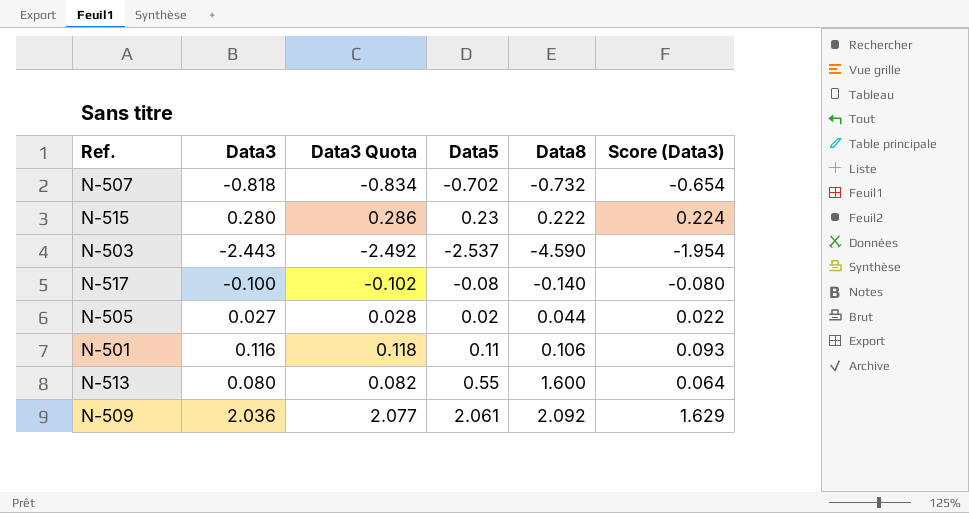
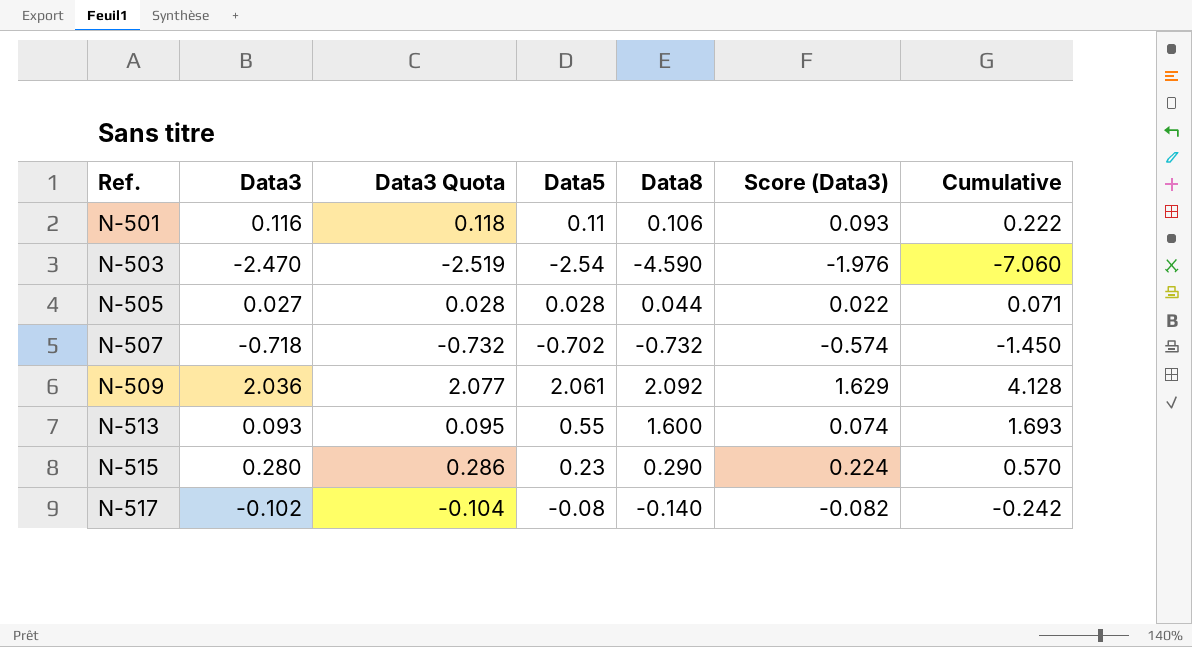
row order: none -> Ref. ascending
column Cumulative | formula: none -> [Data3] + [Data8]
N-503 | Data3: -2.443 -> -2.470
N-503 | Data3 Quota: -2.492 -> -2.519
N-503 | Data5: -2.537 -> -2.54
N-503 | Score (Data3): -1.954 -> -1.976
N-505 | Data5: 0.02 -> 0.028
N-507 | Data3: -0.818 -> -0.718
N-507 | Data3 Quota: -0.834 -> -0.732
N-507 | Score (Data3): -0.654 -> -0.574
N-513 | Data3: 0.080 -> 0.093
N-513 | Data3 Quota: 0.082 -> 0.095
N-513 | Score (Data3): 0.064 -> 0.074
N-515 | Data8: 0.222 -> 0.290
N-517 | Data3: -0.100 -> -0.102
N-517 | Data3 Quota: -0.102 -> -0.104
N-517 | Score (Data3): -0.080 -> -0.082

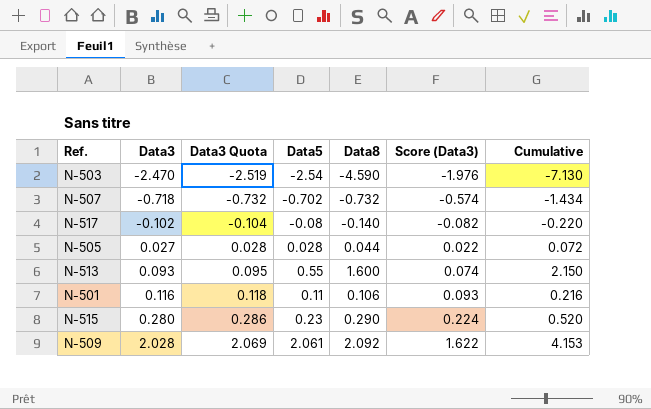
row order: Ref. ascending -> Data3 ascending
column Cumulative | formula: [Data3] + [Data8] -> [Data5] + [Data8]
N-509 | Data3: 2.036 -> 2.028
N-509 | Data3 Quota: 2.077 -> 2.069
N-509 | Score (Data3): 1.629 -> 1.622

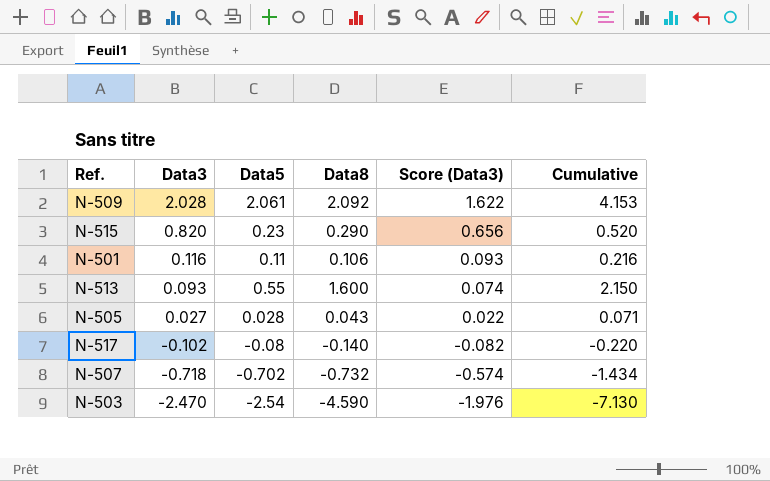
row order: Data3 ascending -> Data3 descending
column Data3 Quota | formula: [Data3] * 1.02 -> none
N-515 | Data3: 0.280 -> 0.820
N-515 | Score (Data3): 0.224 -> 0.656
N-505 | Data8: 0.044 -> 0.043
N-505 | Cumulative: 0.072 -> 0.071

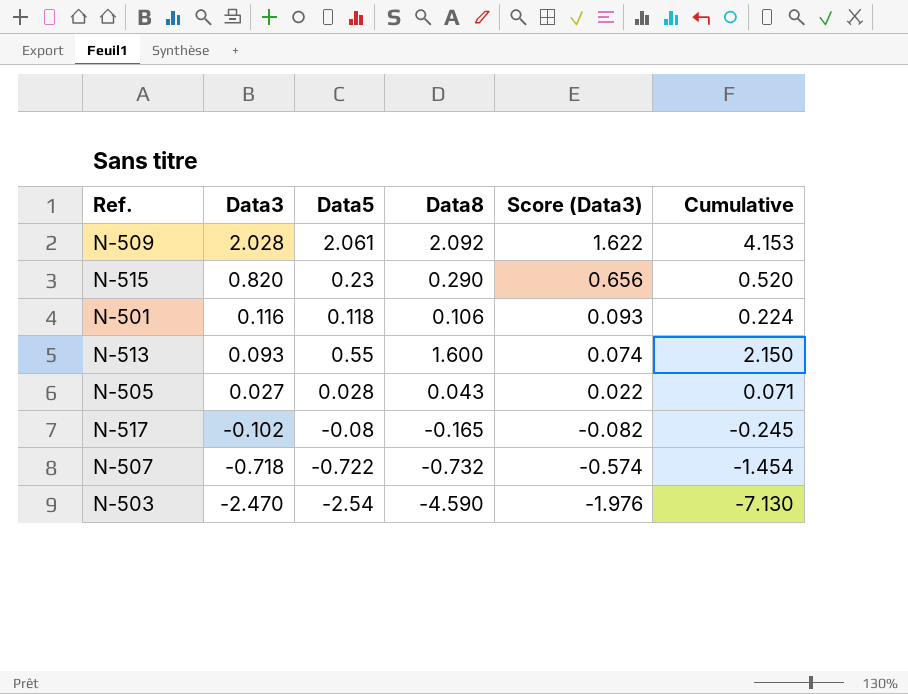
N-501 | Data5: 0.11 -> 0.118
N-501 | Cumulative: 0.216 -> 0.224
N-517 | Data8: -0.140 -> -0.165
N-517 | Cumulative: -0.220 -> -0.245
N-507 | Data5: -0.702 -> -0.722
N-507 | Cumulative: -1.434 -> -1.454

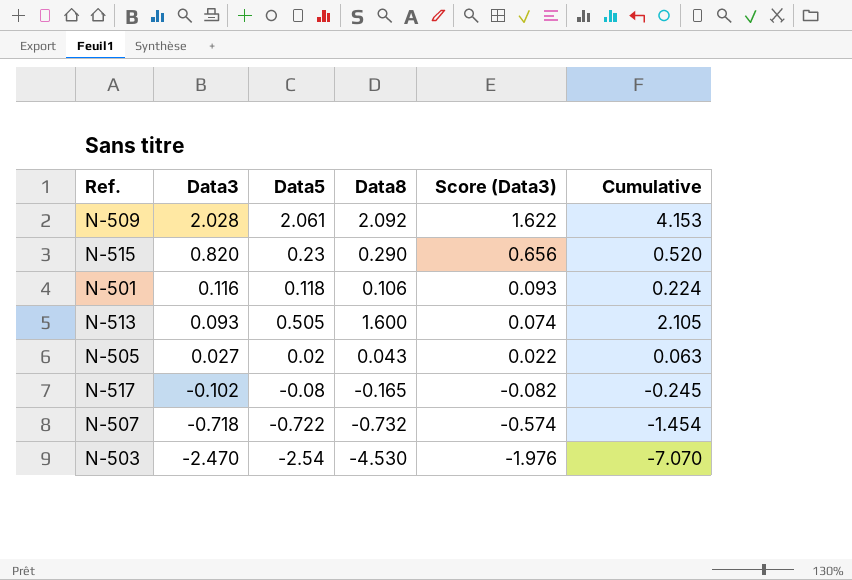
N-513 | Data5: 0.55 -> 0.505
N-513 | Cumulative: 2.150 -> 2.105
N-505 | Data5: 0.028 -> 0.02
N-505 | Cumulative: 0.071 -> 0.063
N-503 | Data8: -4.590 -> -4.530
N-503 | Cumulative: -7.130 -> -7.070

